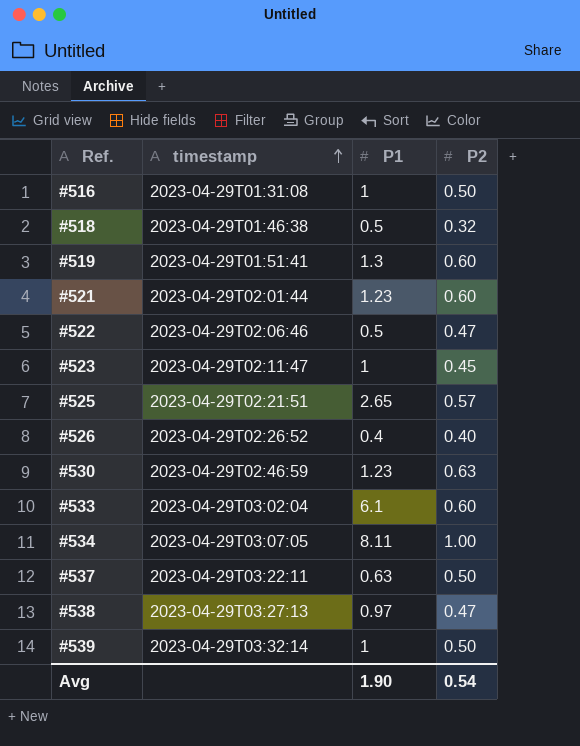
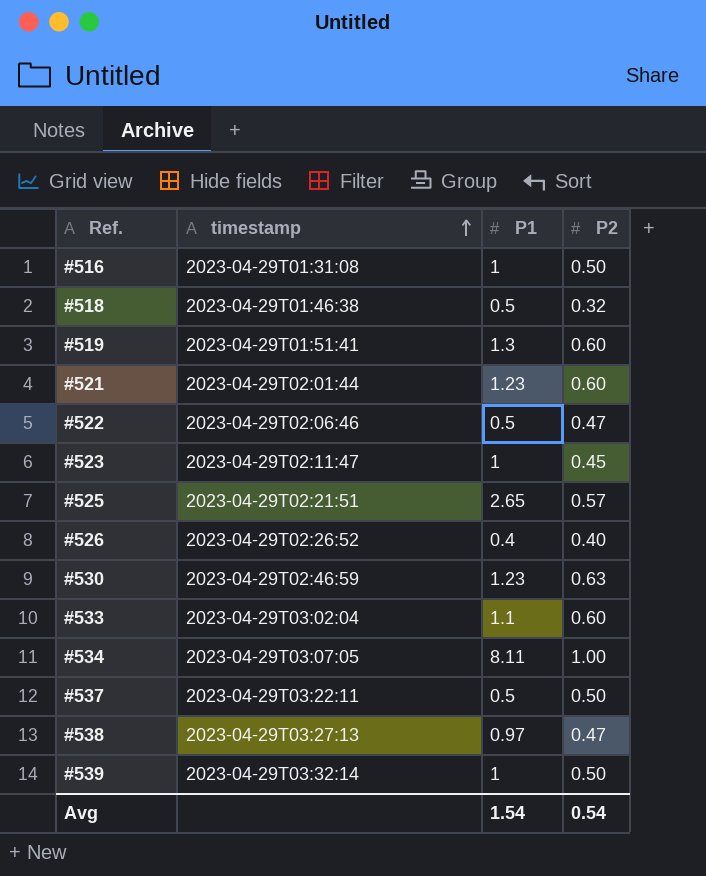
#533 | P1: 6.1 -> 1.1
#537 | P1: 0.63 -> 0.5
Avg | P1: 1.90 -> 1.54

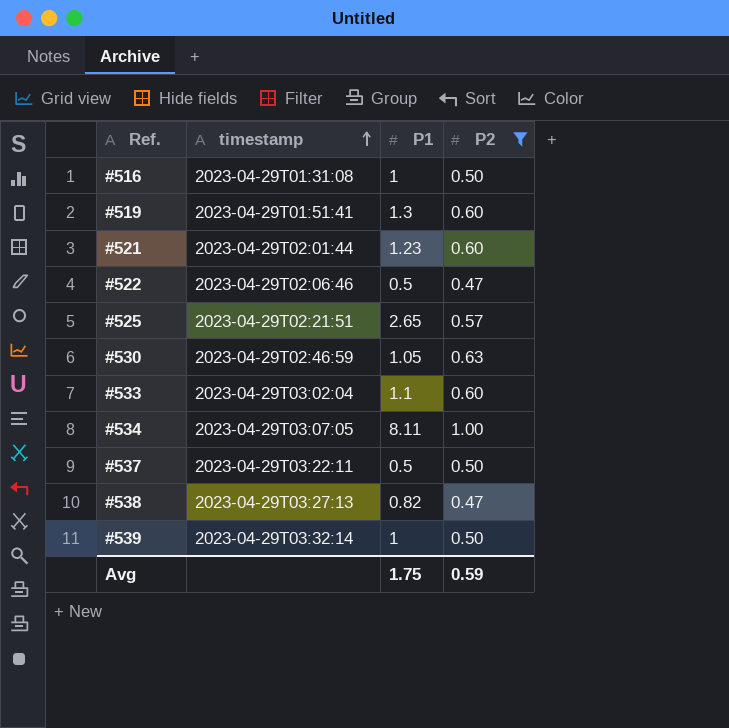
filter: none -> P2 >= 0.47
#530 | P1: 1.23 -> 1.05
#538 | P1: 0.97 -> 0.82
Avg | P1: 1.54 -> 1.75
Avg | P2: 0.54 -> 0.59

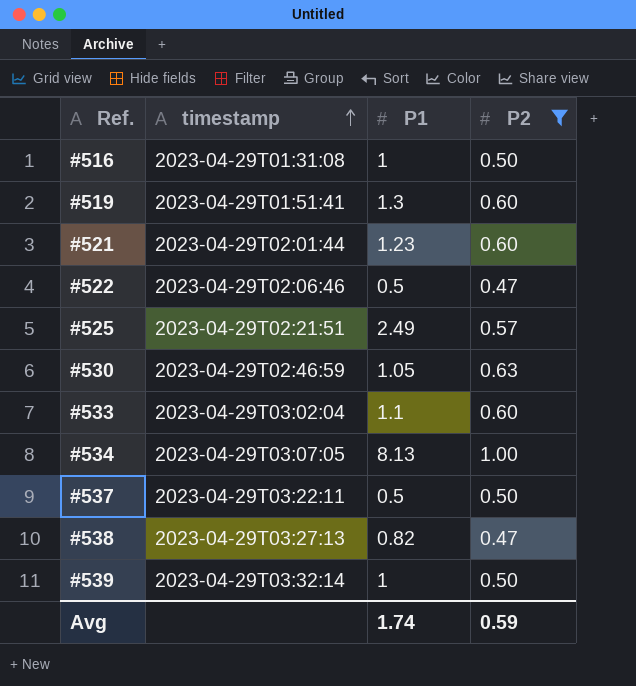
#525 | P1: 2.65 -> 2.49
#534 | P1: 8.11 -> 8.13
Avg | P1: 1.75 -> 1.74

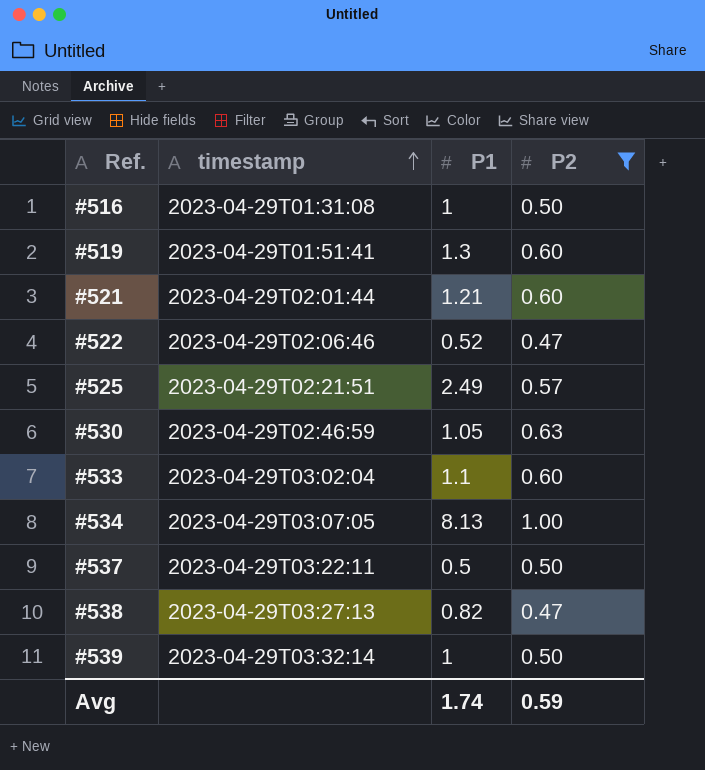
#521 | P1: 1.23 -> 1.21
#522 | P1: 0.5 -> 0.52

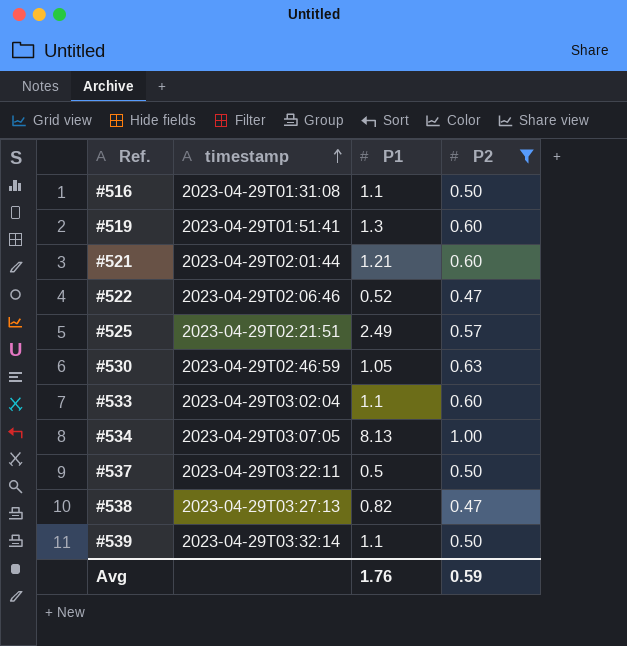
#516 | P1: 1 -> 1.1
#539 | P1: 1 -> 1.1
Avg | P1: 1.74 -> 1.76

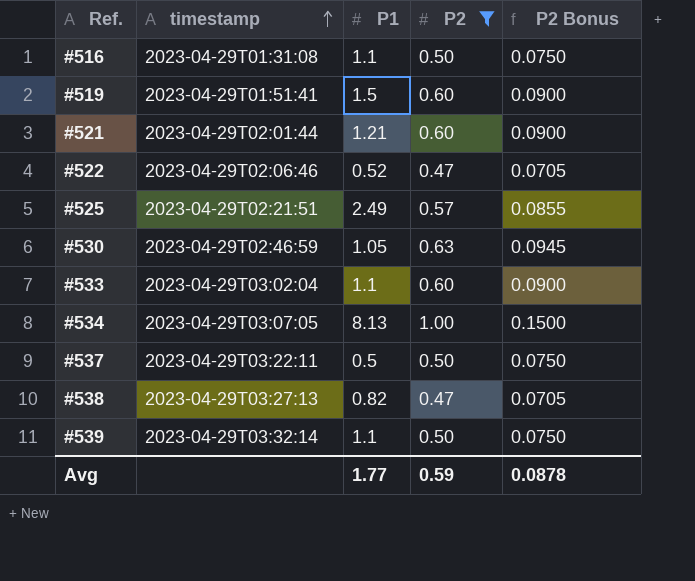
column P2 Bonus | formula: none -> [P2] * 0.15
#519 | P1: 1.3 -> 1.5
Avg | P1: 1.76 -> 1.77

